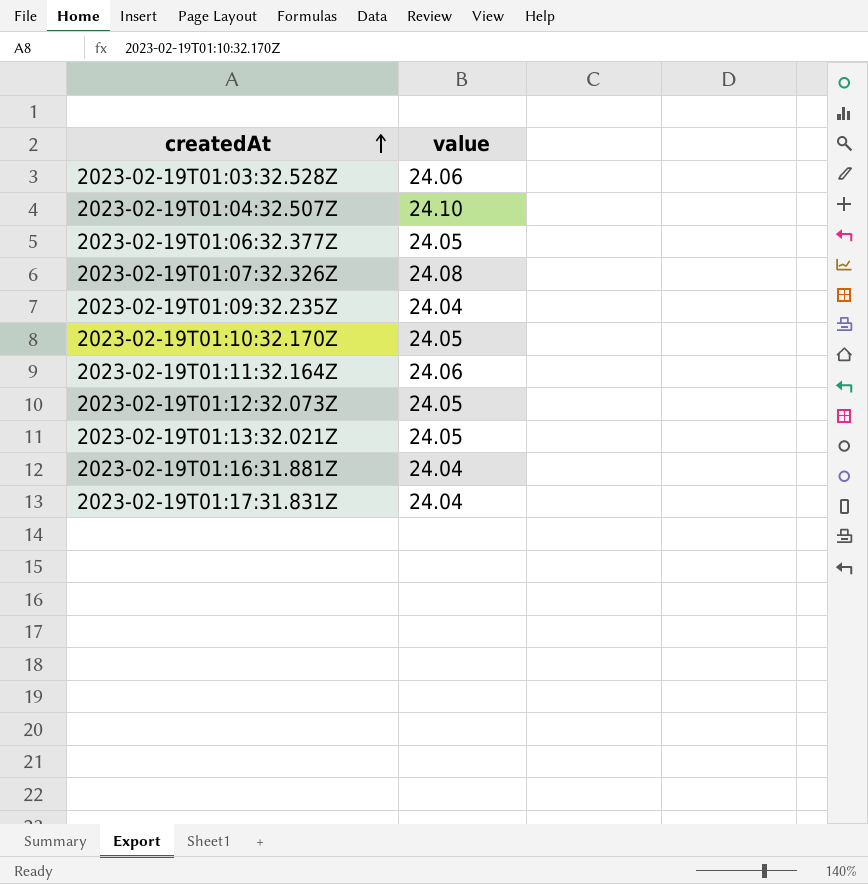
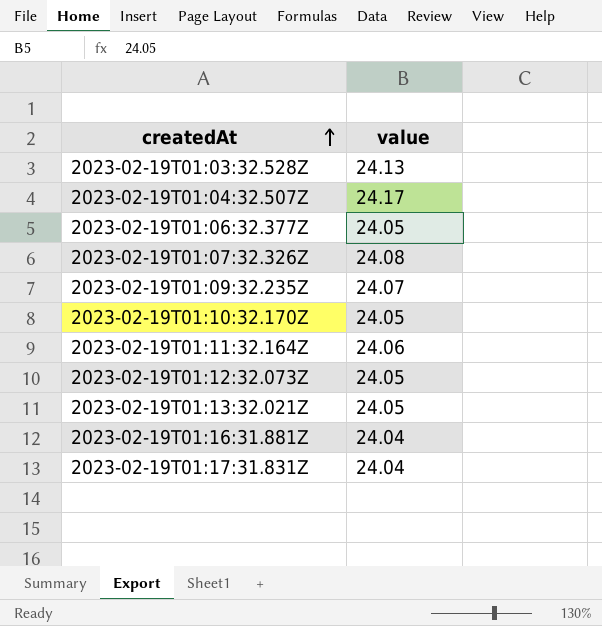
2023-02-19T01:03:32.528Z | value: 24.06 -> 24.13
2023-02-19T01:04:32.507Z | value: 24.10 -> 24.17
2023-02-19T01:09:32.235Z | value: 24.04 -> 24.07

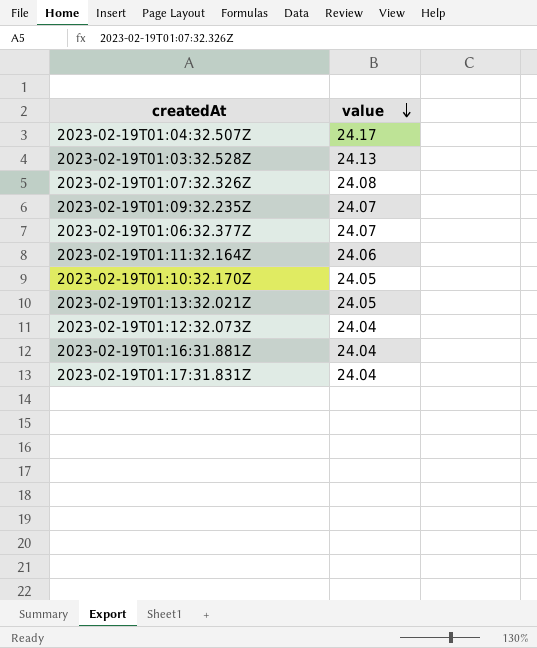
row order: createdAt ascending -> value descending
2023-02-19T01:06:32.377Z | value: 24.05 -> 24.07
2023-02-19T01:12:32.073Z | value: 24.05 -> 24.04

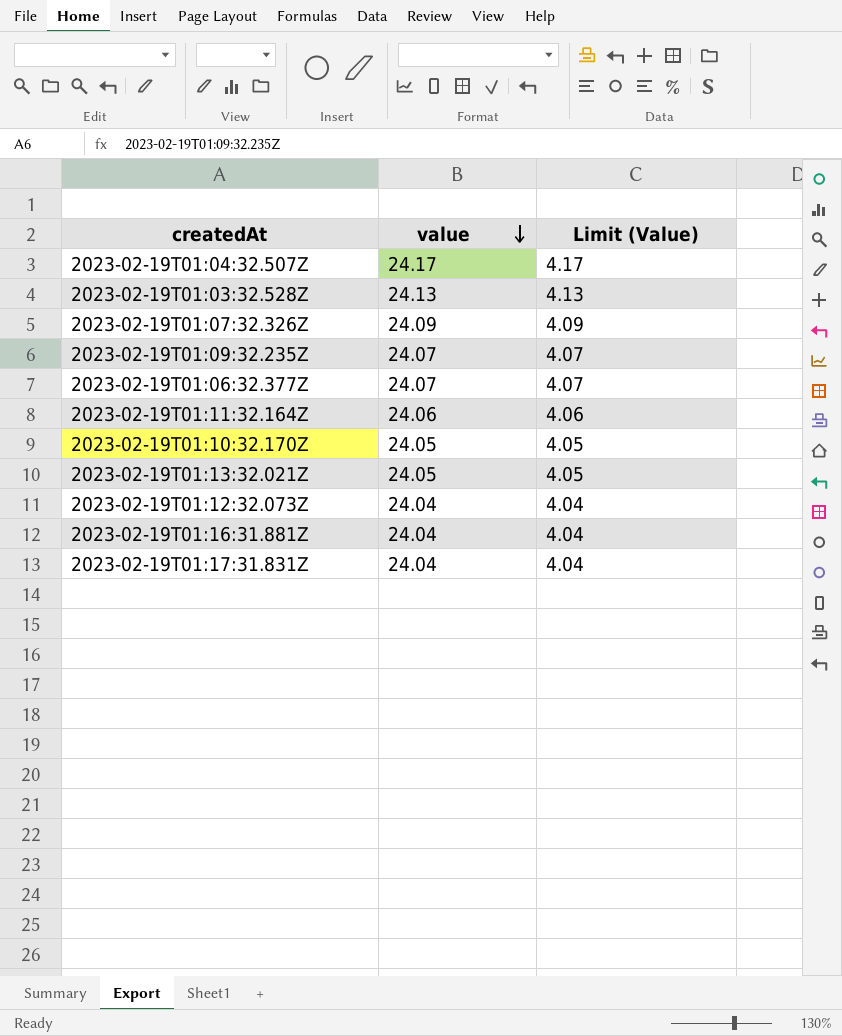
column Limit (Value) | formula: none -> [value] - 20
2023-02-19T01:07:32.326Z | value: 24.08 -> 24.09

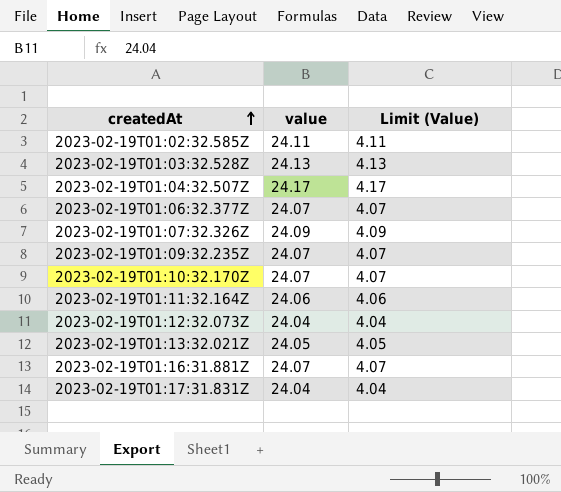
row order: value descending -> createdAt ascending
row 2023-02-19T01:02:32.585Z: none -> 24.11 | 4.11
2023-02-19T01:10:32.170Z | value: 24.05 -> 24.07
2023-02-19T01:10:32.170Z | Limit (Value): 4.05 -> 4.07
2023-02-19T01:16:31.881Z | value: 24.04 -> 24.07
2023-02-19T01:16:31.881Z | Limit (Value): 4.04 -> 4.07

